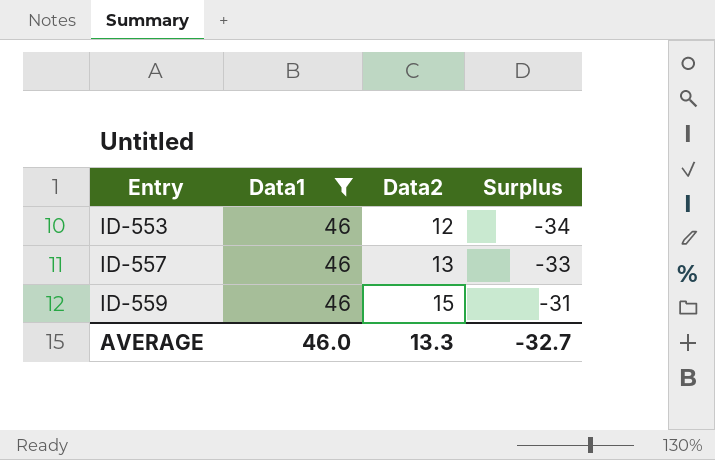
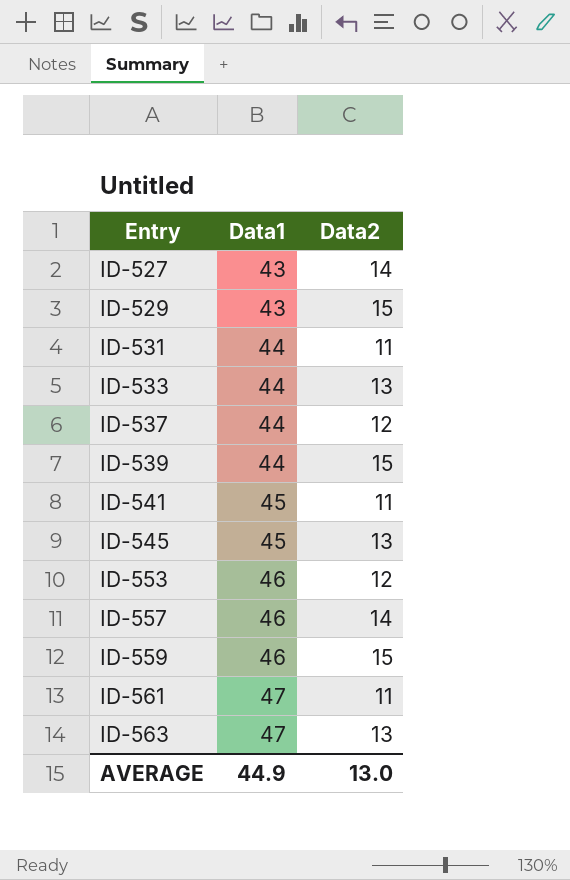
filter: Data1 = 46 -> none
column Surplus | formula: [Data2] - [Data1] -> none
ID-557 | Data2: 13 -> 14
AVERAGE | Data1: 46.0 -> 44.9
AVERAGE | Data2: 13.3 -> 13.0

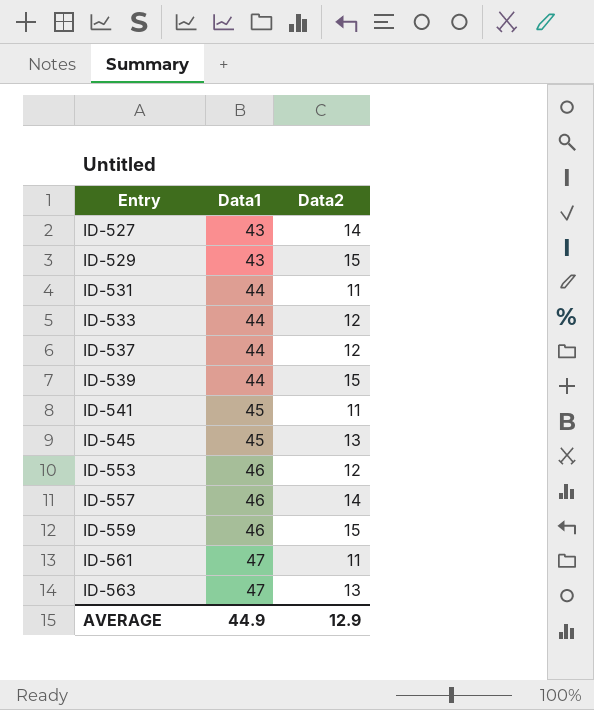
ID-533 | Data2: 13 -> 12
AVERAGE | Data2: 13.0 -> 12.9

